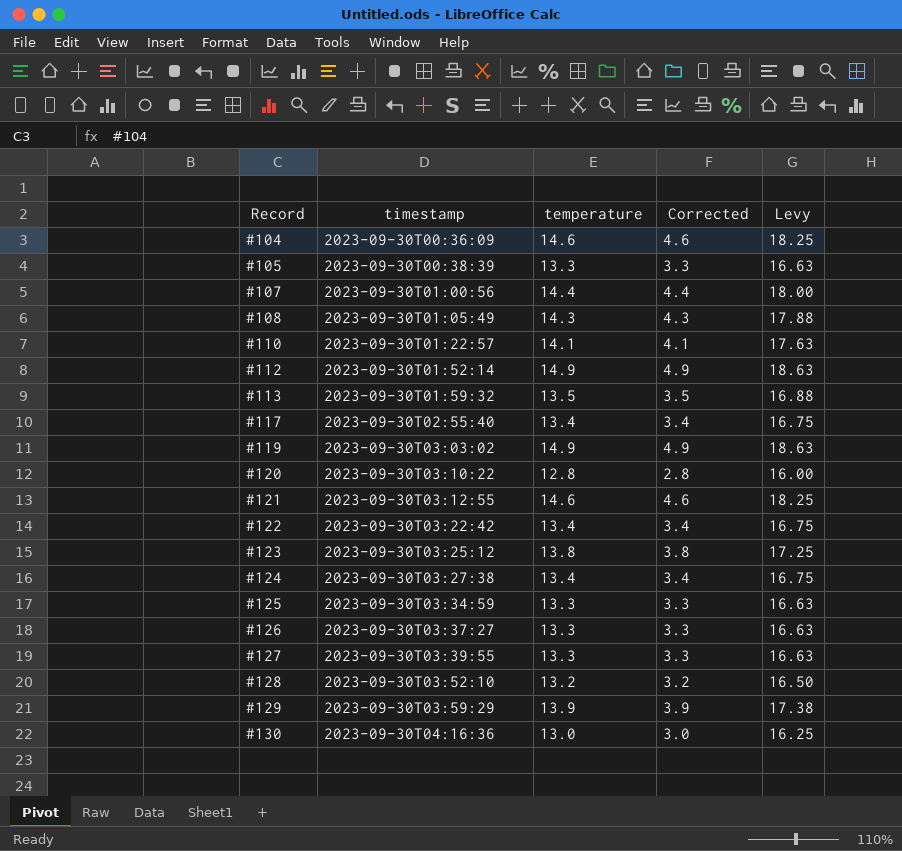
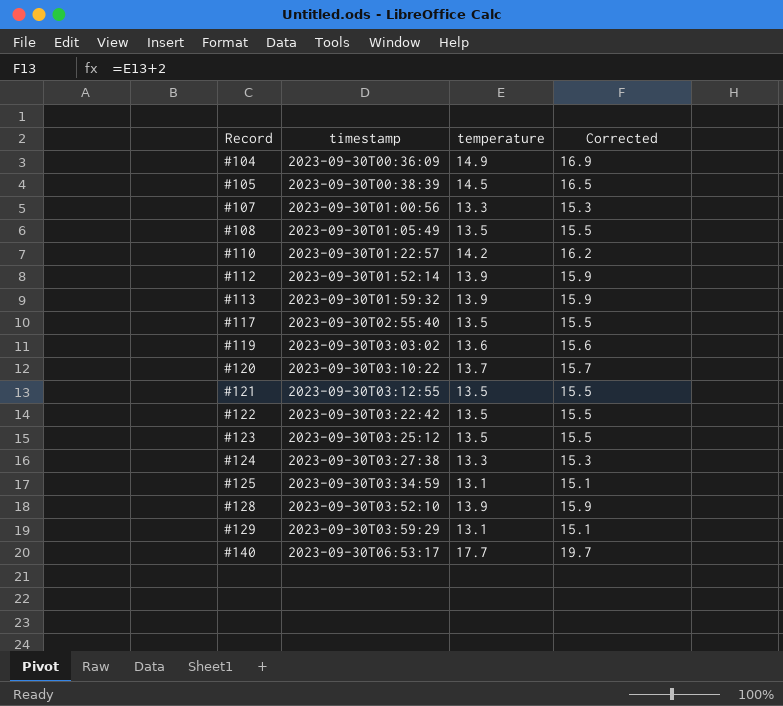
column Levy | formula: [temperature] * 1.25 -> none
column Corrected | formula: [temperature] - 10 -> [temperature] + 2
row #126: 2023-09-30T03:37:27 | 13.3 | 3.3 | 16.63 -> none
row #127: 2023-09-30T03:39:55 | 13.3 | 3.3 | 16.63 -> none
row #130: 2023-09-30T04:16:36 | 13.0 | 3.0 | 16.25 -> none
#104 | temperature: 14.6 -> 14.9
#105 | temperature: 13.3 -> 14.5
#107 | temperature: 14.4 -> 13.3
#108 | temperature: 14.3 -> 13.5
#110 | temperature: 14.1 -> 14.2
#112 | temperature: 14.9 -> 13.9
#113 | temperature: 13.5 -> 13.9
#117 | temperature: 13.4 -> 13.5
#119 | temperature: 14.9 -> 13.6
#120 | temperature: 12.8 -> 13.7
#121 | temperature: 14.6 -> 13.5
#122 | temperature: 13.4 -> 13.5
#123 | temperature: 13.8 -> 13.5
#124 | temperature: 13.4 -> 13.3
#125 | temperature: 13.3 -> 13.1
#128 | temperature: 13.2 -> 13.9
#129 | temperature: 13.9 -> 13.1
row #140: none -> 2023-09-30T06:53:17 | 17.7 | 19.7

